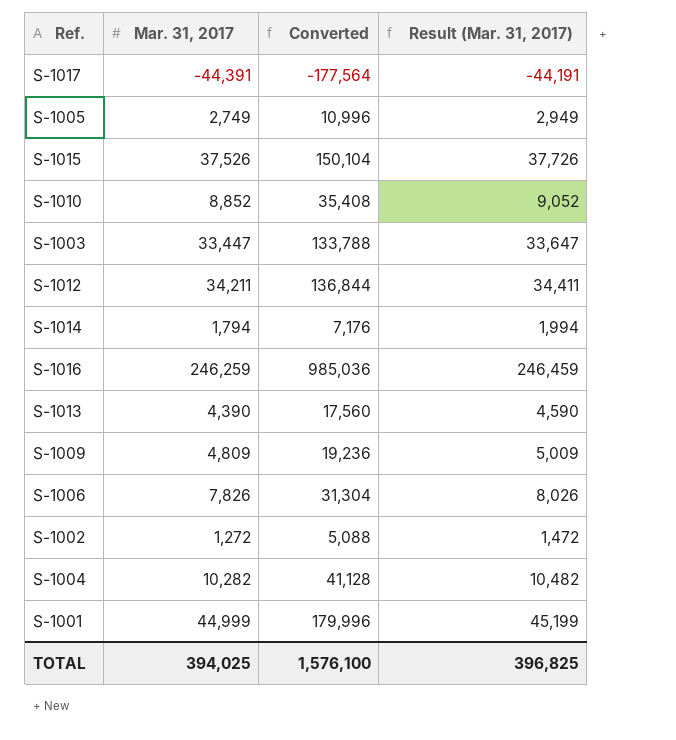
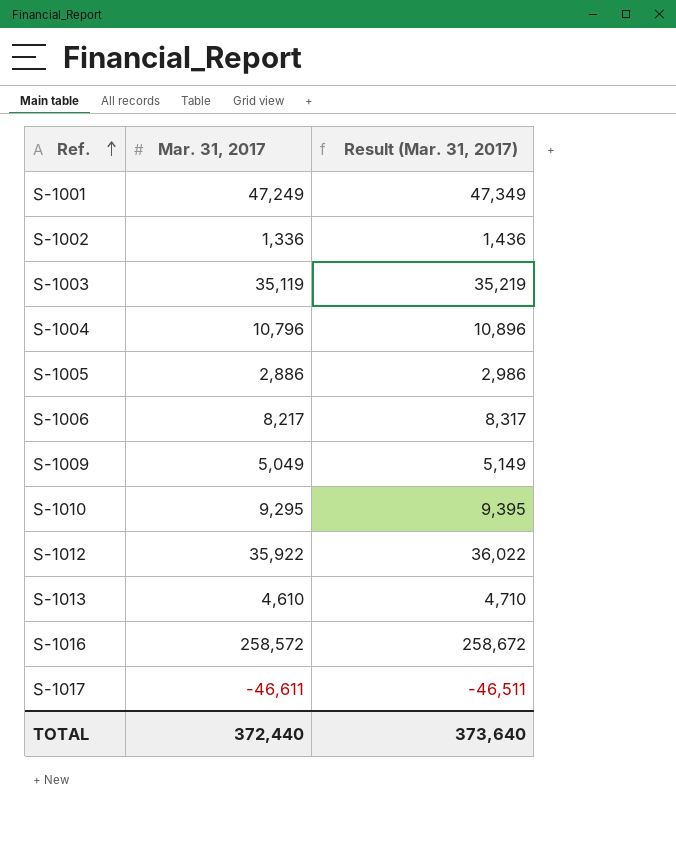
row order: none -> Ref. ascending
column Converted | formula: [Mar. 31, 2017] * 4 -> none
column Result (Mar. 31, 2017) | formula: [Mar. 31, 2017] + 200 -> [Mar. 31, 2017] + 100
row S-1015: 37,526 | 150,104 | 37,726 -> none
row S-1014: 1,794 | 7,176 | 1,994 -> none
S-1001 | Mar. 31, 2017: 44,999 -> 47,249
S-1002 | Mar. 31, 2017: 1,272 -> 1,336
S-1003 | Mar. 31, 2017: 33,447 -> 35,119
S-1004 | Mar. 31, 2017: 10,282 -> 10,796
S-1005 | Mar. 31, 2017: 2,749 -> 2,886
S-1006 | Mar. 31, 2017: 7,826 -> 8,217
S-1009 | Mar. 31, 2017: 4,809 -> 5,049
S-1010 | Mar. 31, 2017: 8,852 -> 9,295
S-1012 | Mar. 31, 2017: 34,211 -> 35,922
S-1013 | Mar. 31, 2017: 4,390 -> 4,610
S-1016 | Mar. 31, 2017: 246,259 -> 258,572
S-1017 | Mar. 31, 2017: -44,391 -> -46,611
TOTAL | Mar. 31, 2017: 394,025 -> 372,440
TOTAL | Result (Mar. 31, 2017): 396,825 -> 373,640

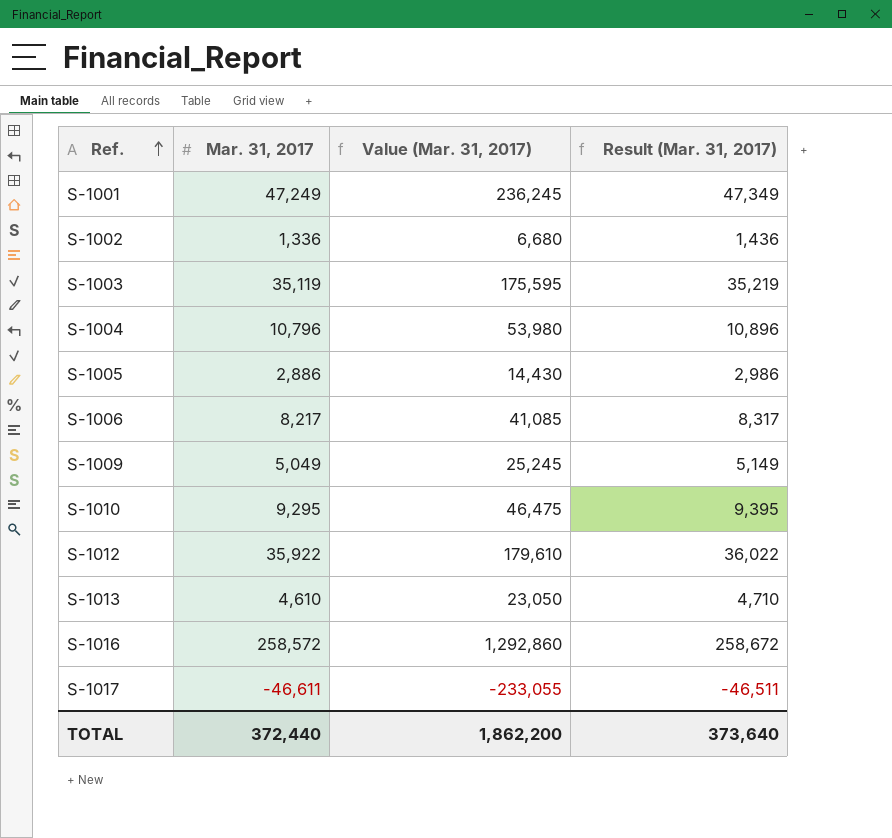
column Value (Mar. 31, 2017) | formula: none -> [Mar. 31, 2017] * 5

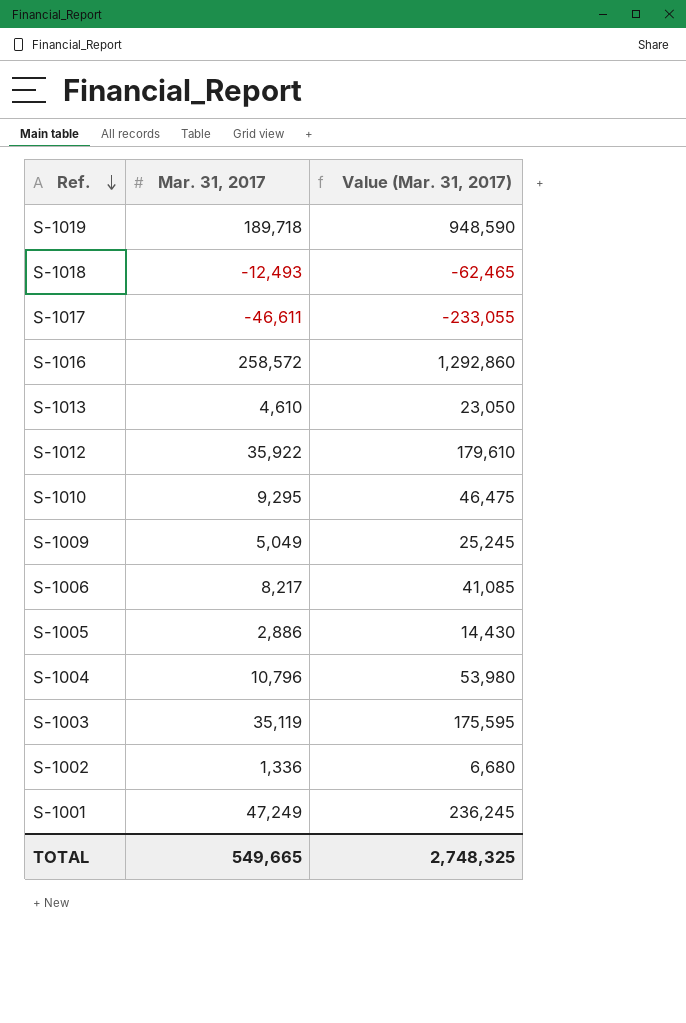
row order: Ref. ascending -> Ref. descending
column Result (Mar. 31, 2017) | formula: [Mar. 31, 2017] + 100 -> none
row S-1019: none -> 189,718 | 948,590
row S-1018: none -> -12,493 | -62,465
TOTAL | Mar. 31, 2017: 372,440 -> 549,665
TOTAL | Value (Mar. 31, 2017): 1,862,200 -> 2,748,325

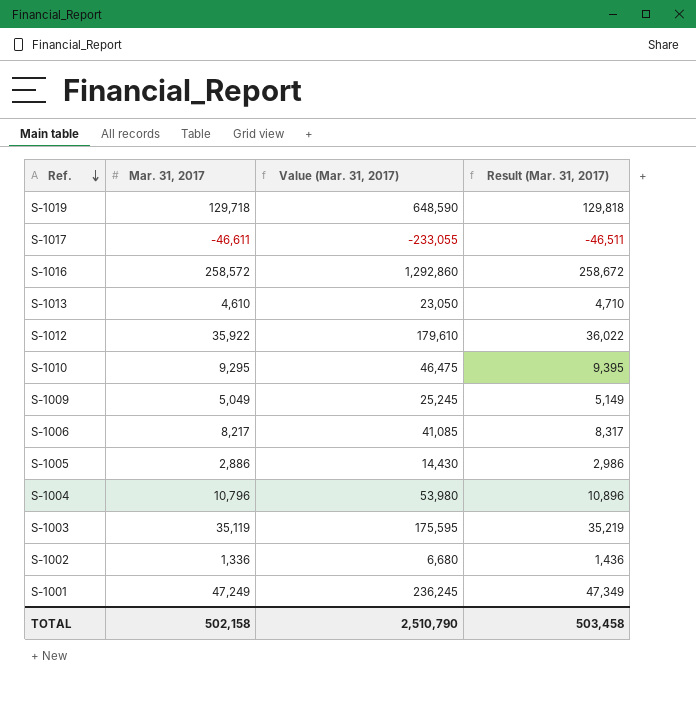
column Result (Mar. 31, 2017) | formula: none -> [Mar. 31, 2017] + 100
row S-1018: -12,493 | -62,465 -> none
S-1019 | Mar. 31, 2017: 189,718 -> 129,718
S-1019 | Value (Mar. 31, 2017): 948,590 -> 648,590
TOTAL | Mar. 31, 2017: 549,665 -> 502,158
TOTAL | Value (Mar. 31, 2017): 2,748,325 -> 2,510,790

